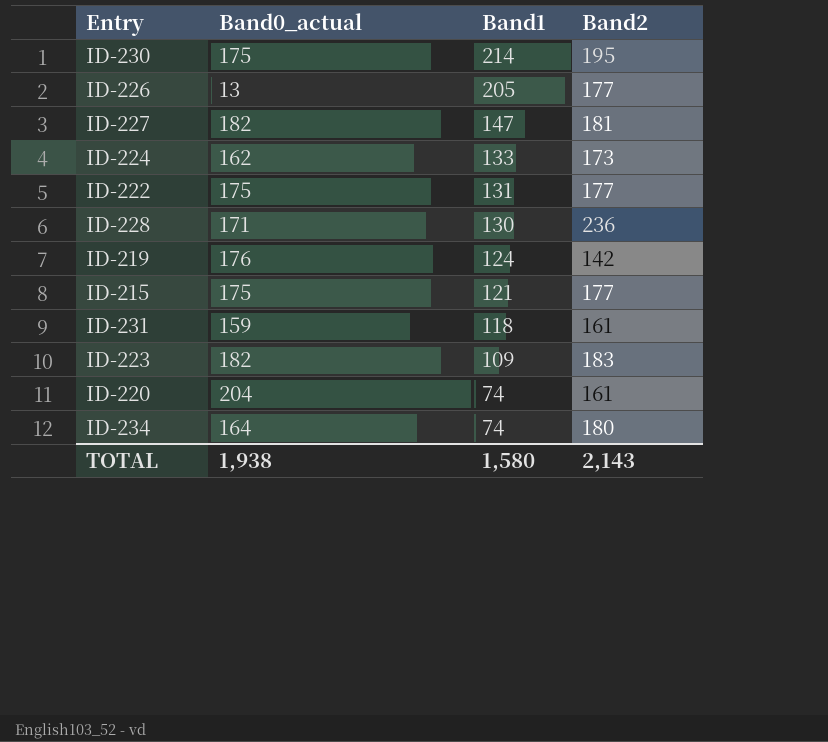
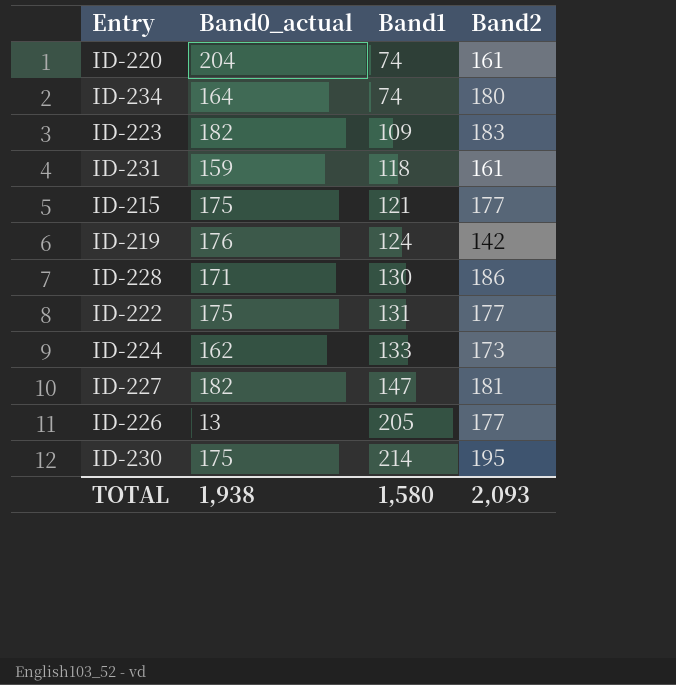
row order: Band1 descending -> Band1 ascending
ID-228 | Band2: 236 -> 186
TOTAL | Band2: 2,143 -> 2,093

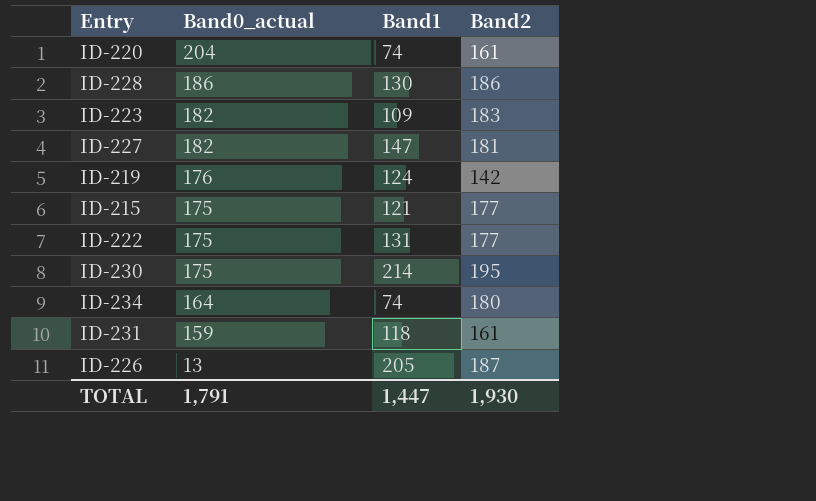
row order: Band1 ascending -> Band0_actual descending
row ID-224: 162 | 133 | 173 -> none
ID-228 | Band0_actual: 171 -> 186
ID-226 | Band2: 177 -> 187
TOTAL | Band0_actual: 1,938 -> 1,791
TOTAL | Band1: 1,580 -> 1,447
TOTAL | Band2: 2,093 -> 1,930

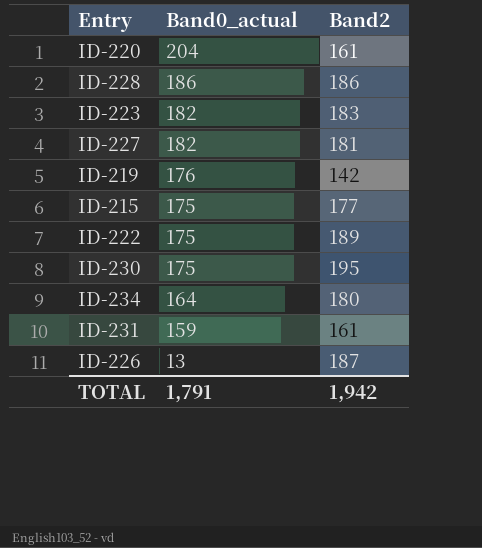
column Band1 | position: 3 -> none
ID-222 | Band2: 177 -> 189
TOTAL | Band2: 1,930 -> 1,942

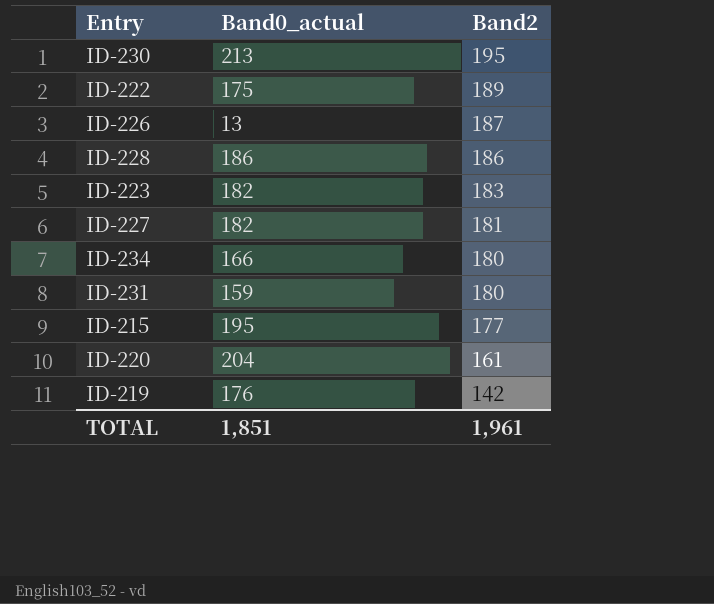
row order: Band0_actual descending -> Band2 descending
ID-230 | Band0_actual: 175 -> 213
ID-234 | Band0_actual: 164 -> 166
ID-231 | Band2: 161 -> 180
ID-215 | Band0_actual: 175 -> 195
TOTAL | Band0_actual: 1,791 -> 1,851
TOTAL | Band2: 1,942 -> 1,961

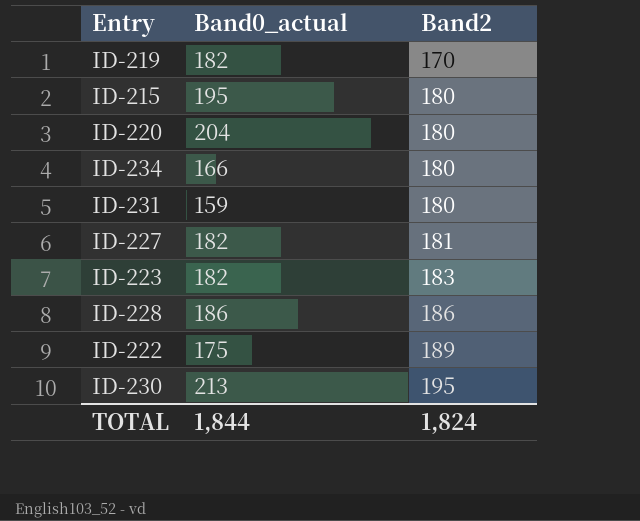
row order: Band2 descending -> Band2 ascending
row ID-226: 13 | 187 -> none
ID-219 | Band0_actual: 176 -> 182
ID-219 | Band2: 142 -> 170
ID-215 | Band2: 177 -> 180
ID-220 | Band2: 161 -> 180
TOTAL | Band0_actual: 1,851 -> 1,844
TOTAL | Band2: 1,961 -> 1,824

